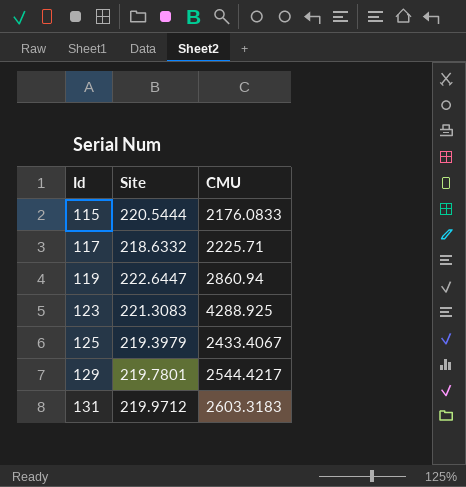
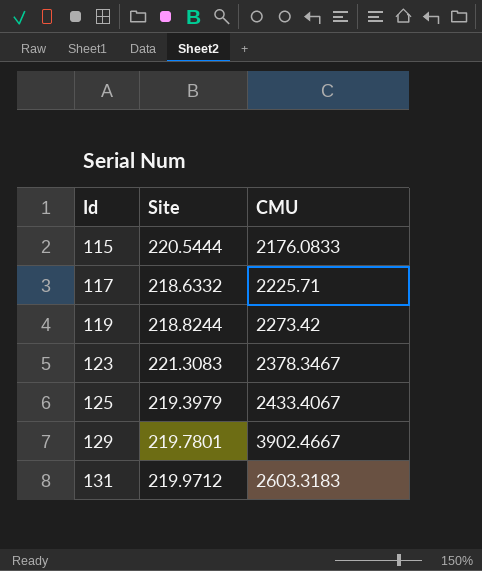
119 | Site: 222.6447 -> 218.8244
119 | CMU: 2860.94 -> 2273.42
123 | CMU: 4288.925 -> 2378.3467
129 | CMU: 2544.4217 -> 3902.4667

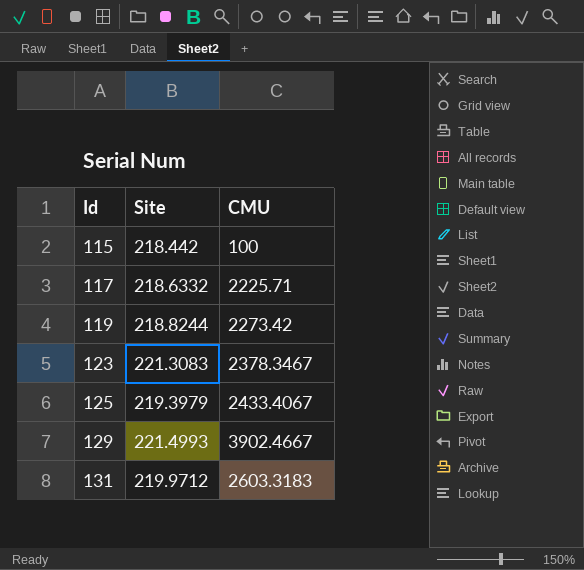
115 | Site: 220.5444 -> 218.442
115 | CMU: 2176.0833 -> 100
129 | Site: 219.7801 -> 221.4993

